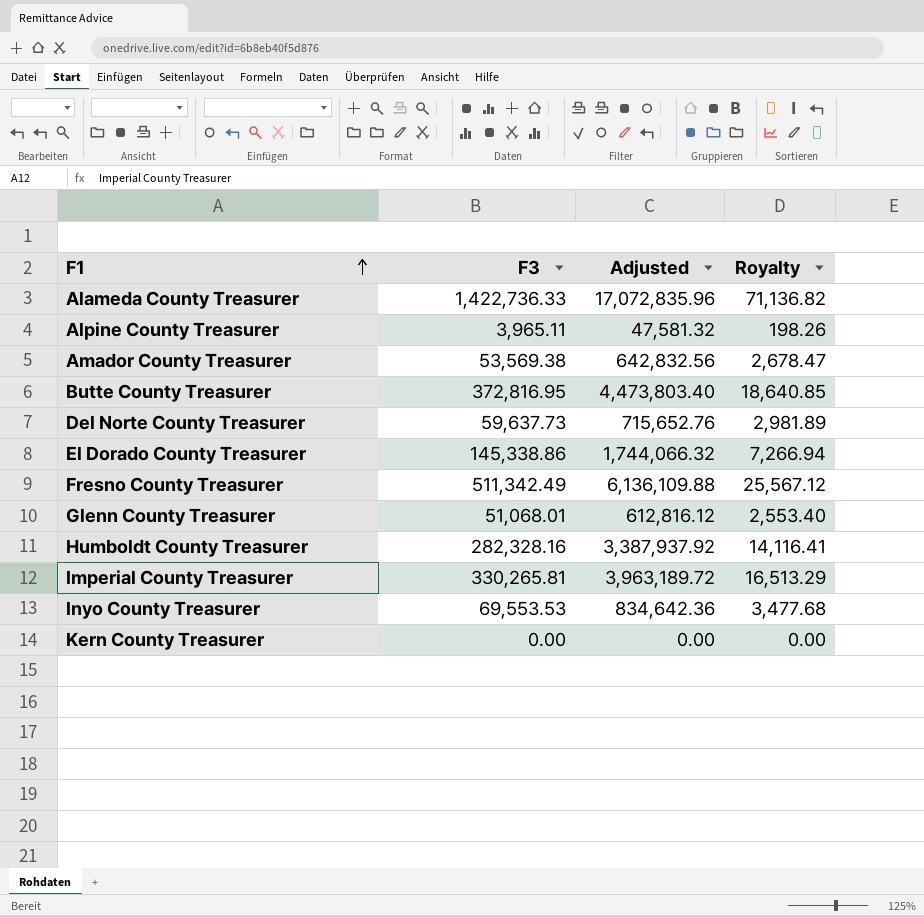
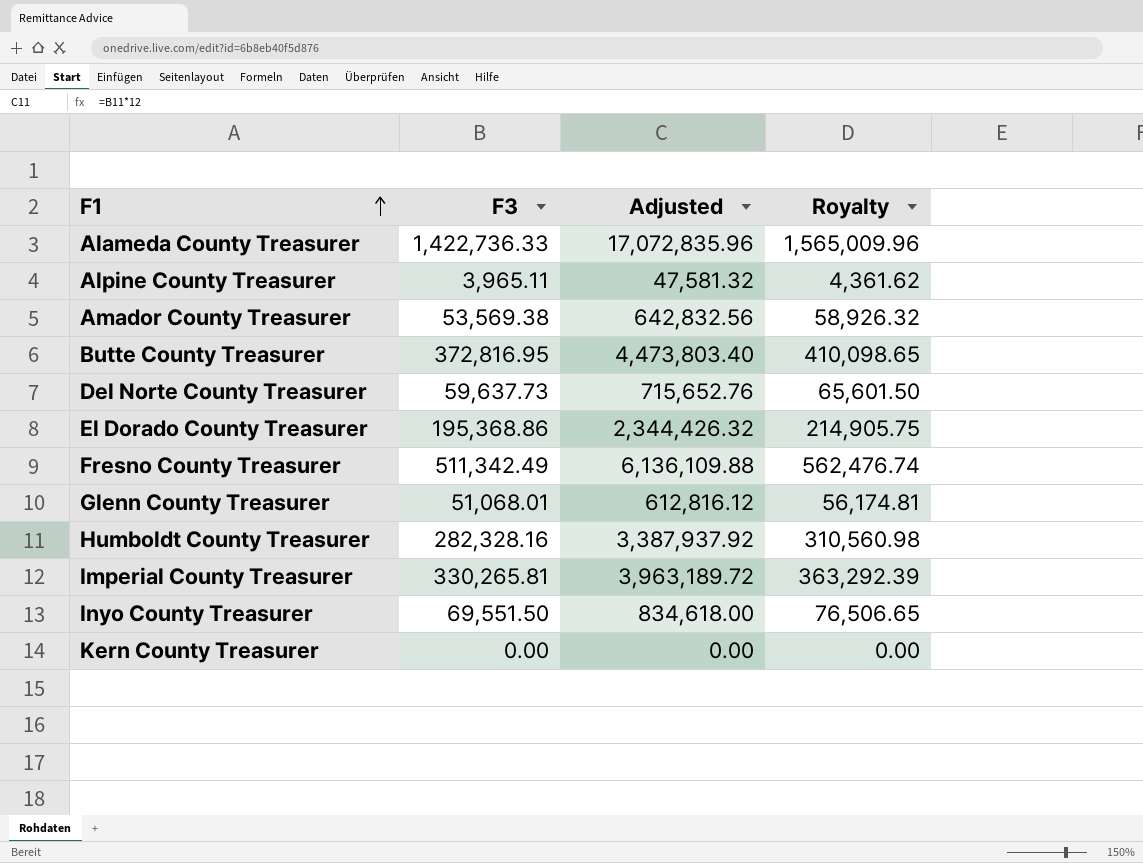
column Royalty | formula: [F3] * 0.05 -> [F3] * 1.1
El Dorado County Treasurer | F3: 145,338.86 -> 195,368.86
El Dorado County Treasurer | Adjusted: 1,744,066.32 -> 2,344,426.32
Inyo County Treasurer | F3: 69,553.53 -> 69,551.50
Inyo County Treasurer | Adjusted: 834,642.36 -> 834,618.00

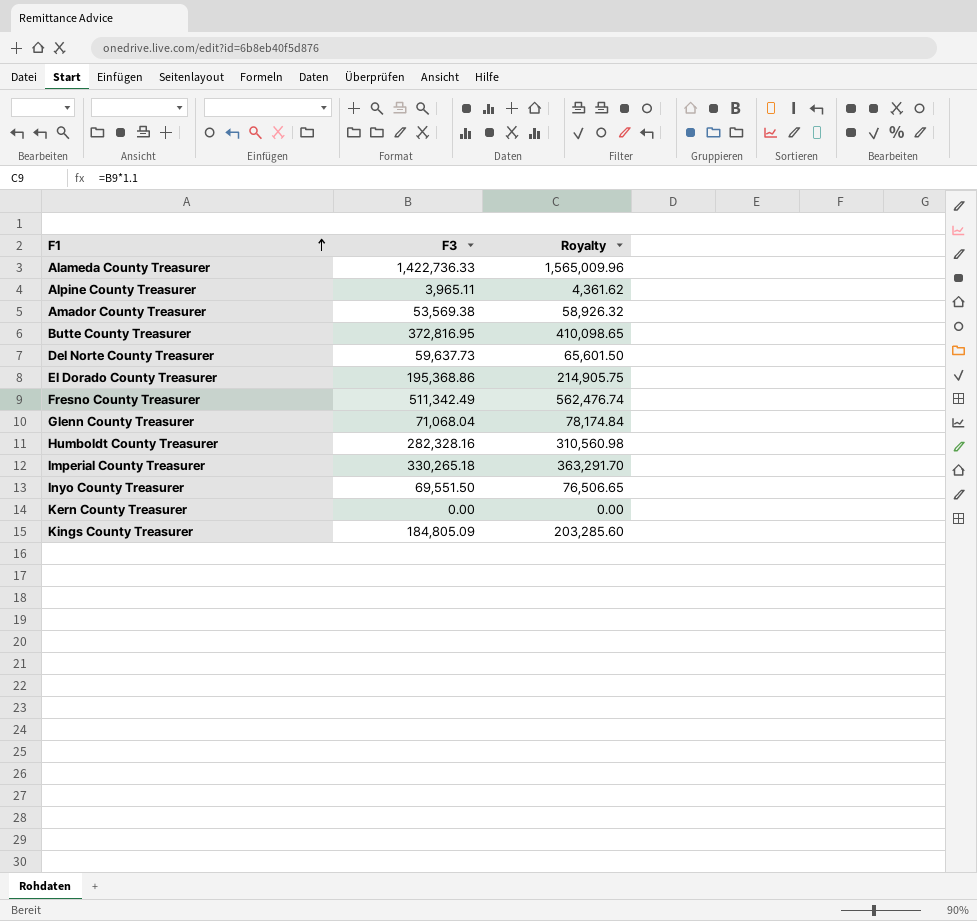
column Adjusted | formula: [F3] * 12 -> none
Glenn County Treasurer | F3: 51,068.01 -> 71,068.04
Glenn County Treasurer | Royalty: 56,174.81 -> 78,174.84
Imperial County Treasurer | F3: 330,265.81 -> 330,265.18
Imperial County Treasurer | Royalty: 363,292.39 -> 363,291.70
row Kings County Treasurer: none -> 184,805.09 | 203,285.60

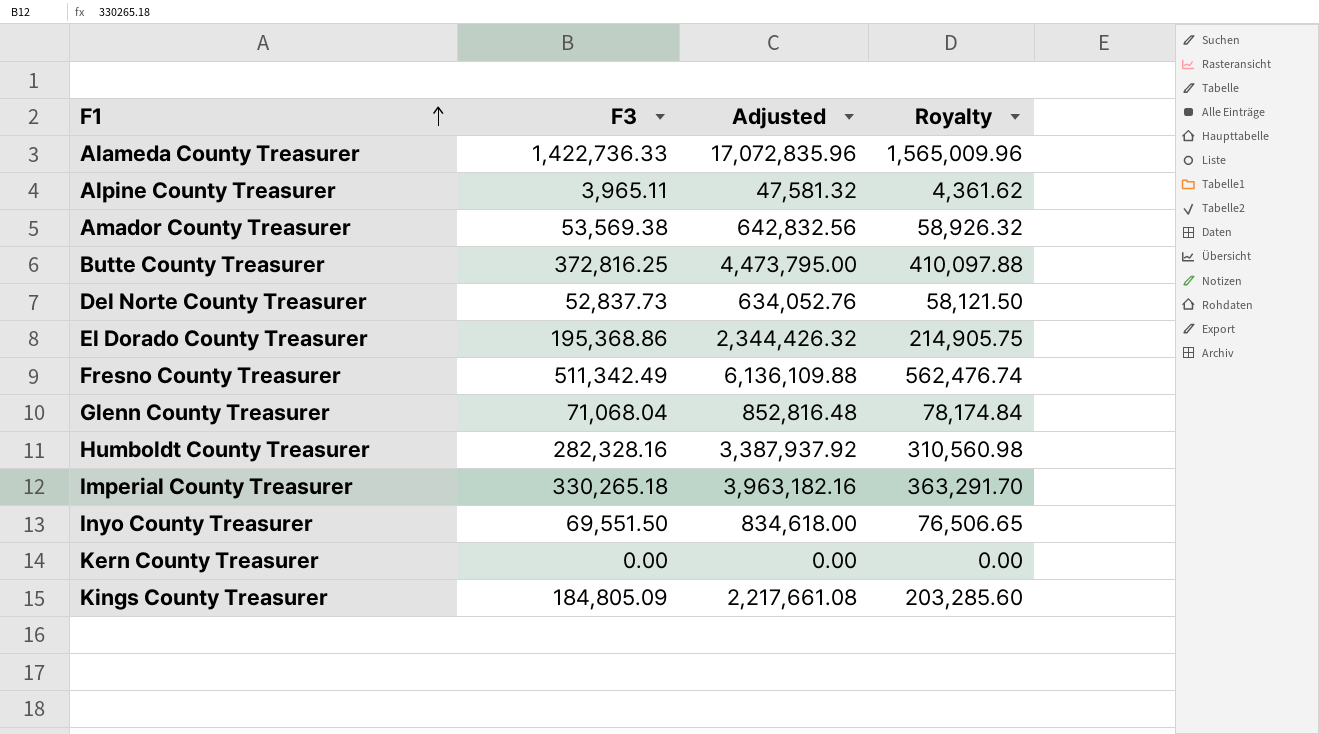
column Adjusted | formula: none -> [F3] * 12
Butte County Treasurer | F3: 372,816.95 -> 372,816.25
Butte County Treasurer | Royalty: 410,098.65 -> 410,097.88
Del Norte County Treasurer | F3: 59,637.73 -> 52,837.73
Del Norte County Treasurer | Royalty: 65,601.50 -> 58,121.50

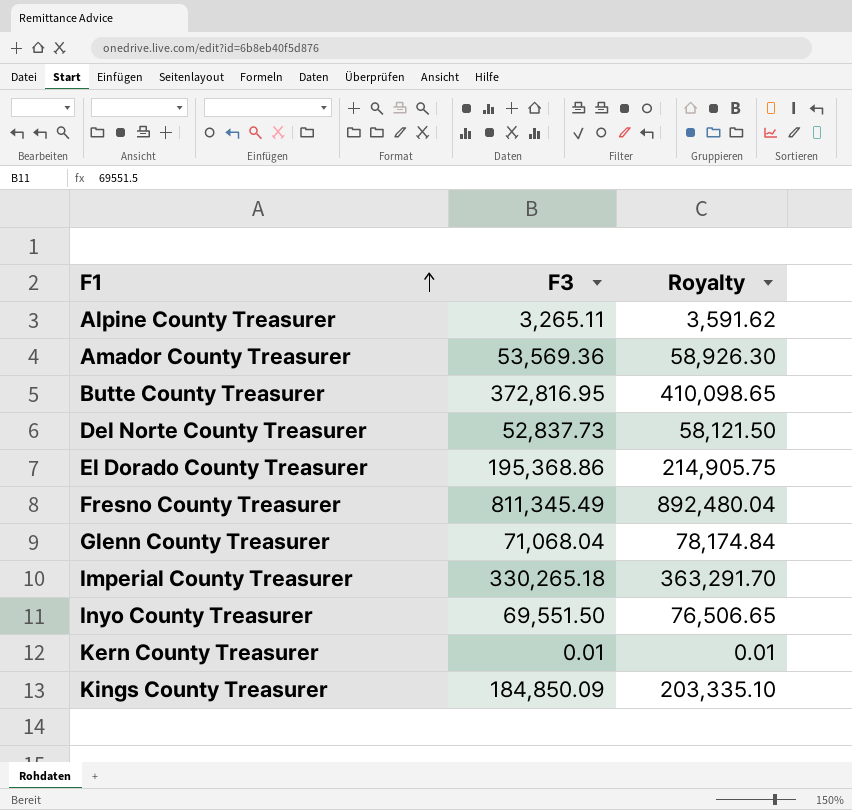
column Adjusted | formula: [F3] * 12 -> none
row Alameda County Treasurer: 1,422,736.33 | 17,072,835.96 | 1,565,009.96 -> none
row Humboldt County Treasurer: 282,328.16 | 3,387,937.92 | 310,560.98 -> none
Alpine County Treasurer | F3: 3,965.11 -> 3,265.11
Alpine County Treasurer | Royalty: 4,361.62 -> 3,591.62
Amador County Treasurer | F3: 53,569.38 -> 53,569.36
Amador County Treasurer | Royalty: 58,926.32 -> 58,926.30
Butte County Treasurer | F3: 372,816.25 -> 372,816.95
Butte County Treasurer | Royalty: 410,097.88 -> 410,098.65
Fresno County Treasurer | F3: 511,342.49 -> 811,345.49
Fresno County Treasurer | Royalty: 562,476.74 -> 892,480.04
Kern County Treasurer | F3: 0.00 -> 0.01
Kern County Treasurer | Royalty: 0.00 -> 0.01
Kings County Treasurer | F3: 184,805.09 -> 184,850.09
Kings County Treasurer | Royalty: 203,285.60 -> 203,335.10

